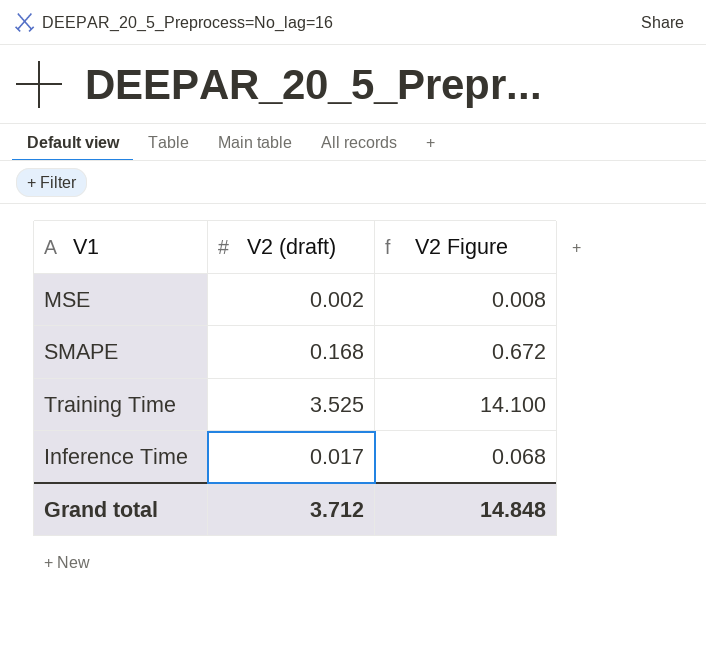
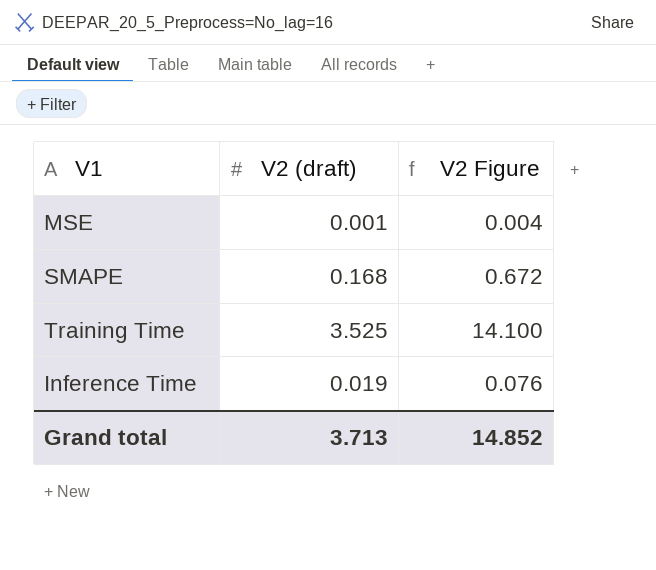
MSE | V2 (draft): 0.002 -> 0.001
MSE | V2 Figure: 0.008 -> 0.004
Inference Time | V2 (draft): 0.017 -> 0.019
Inference Time | V2 Figure: 0.068 -> 0.076
Grand total | V2 (draft): 3.712 -> 3.713
Grand total | V2 Figure: 14.848 -> 14.852

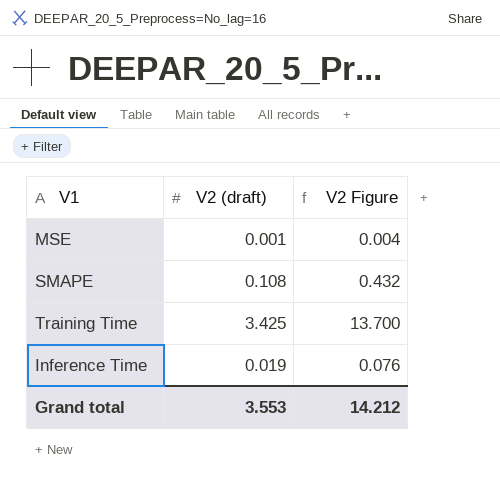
SMAPE | V2 (draft): 0.168 -> 0.108
SMAPE | V2 Figure: 0.672 -> 0.432
Training Time | V2 (draft): 3.525 -> 3.425
Training Time | V2 Figure: 14.100 -> 13.700
Grand total | V2 (draft): 3.713 -> 3.553
Grand total | V2 Figure: 14.852 -> 14.212

